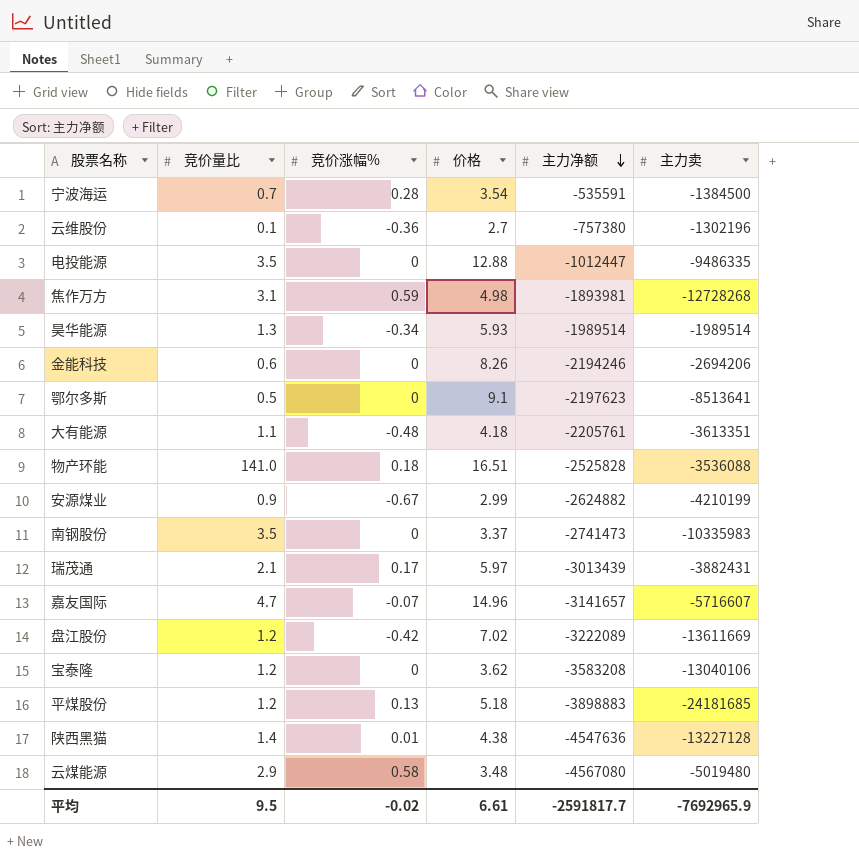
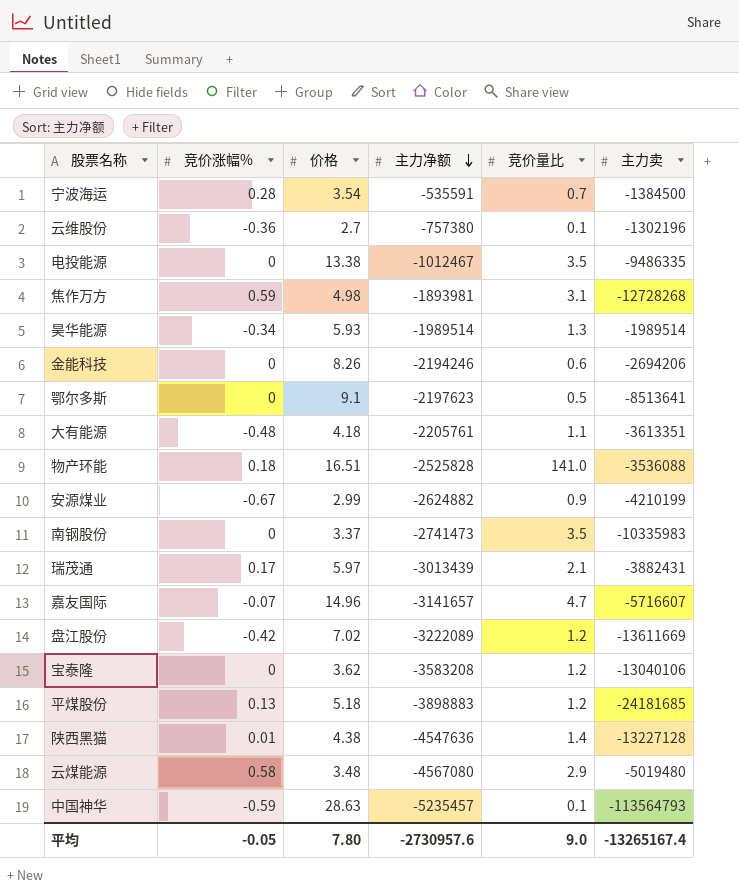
column 竞价量比 | position: 2 -> 5
电投能源 | 价格: 12.88 -> 13.38
电投能源 | 主力净额: -1012447 -> -1012467
row 中国神华: none -> -0.59 | 28.63 | -5235457 | 0.1 | -113564793
平均 | 竞价涨幅%: -0.02 -> -0.05
平均 | 价格: 6.61 -> 7.80
平均 | 主力净额: -2591817.7 -> -2730957.6
平均 | 竞价量比: 9.5 -> 9.0
平均 | 主力卖: -7692965.9 -> -13265167.4

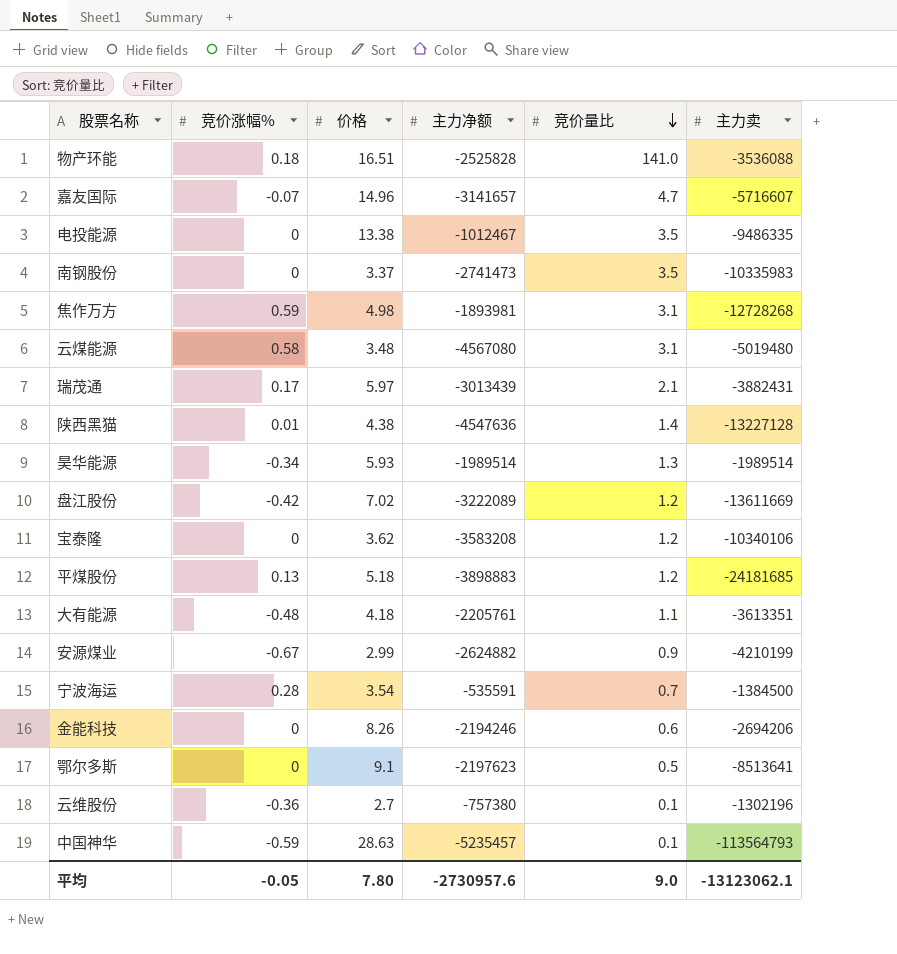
row order: 主力净额 descending -> 竞价量比 descending
云煤能源 | 竞价量比: 2.9 -> 3.1
宝泰隆 | 主力卖: -13040106 -> -10340106
平均 | 主力卖: -13265167.4 -> -13123062.1

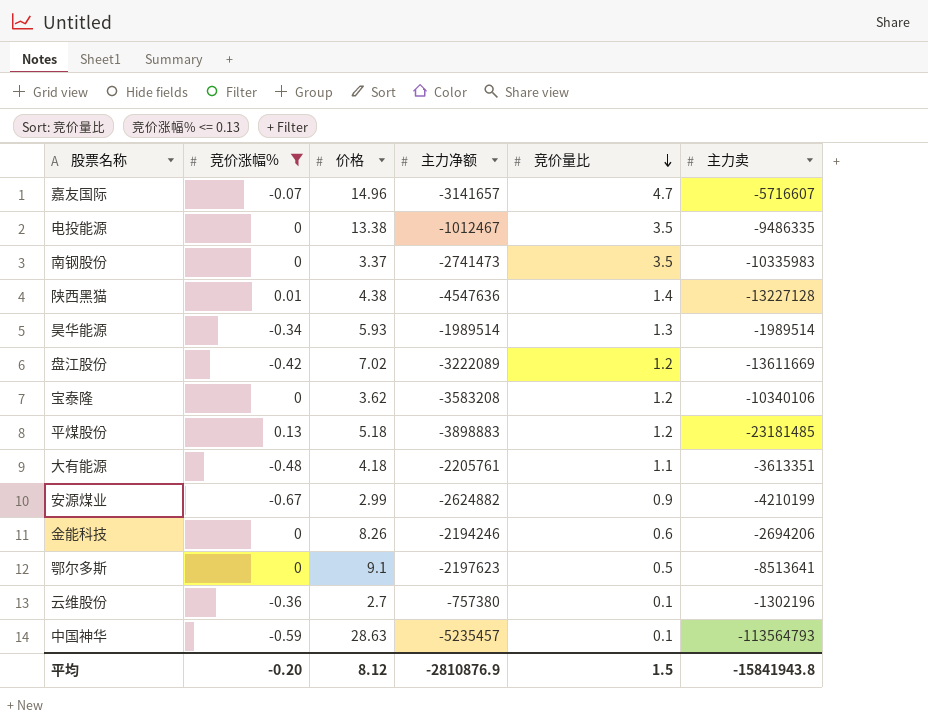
filter: none -> 竞价涨幅% <= 0.13
平煤股份 | 主力卖: -24181685 -> -23181485
平均 | 竞价涨幅%: -0.05 -> -0.20
平均 | 价格: 7.80 -> 8.12
平均 | 主力净额: -2730957.6 -> -2810876.9
平均 | 竞价量比: 9.0 -> 1.5
平均 | 主力卖: -13123062.1 -> -15841943.8

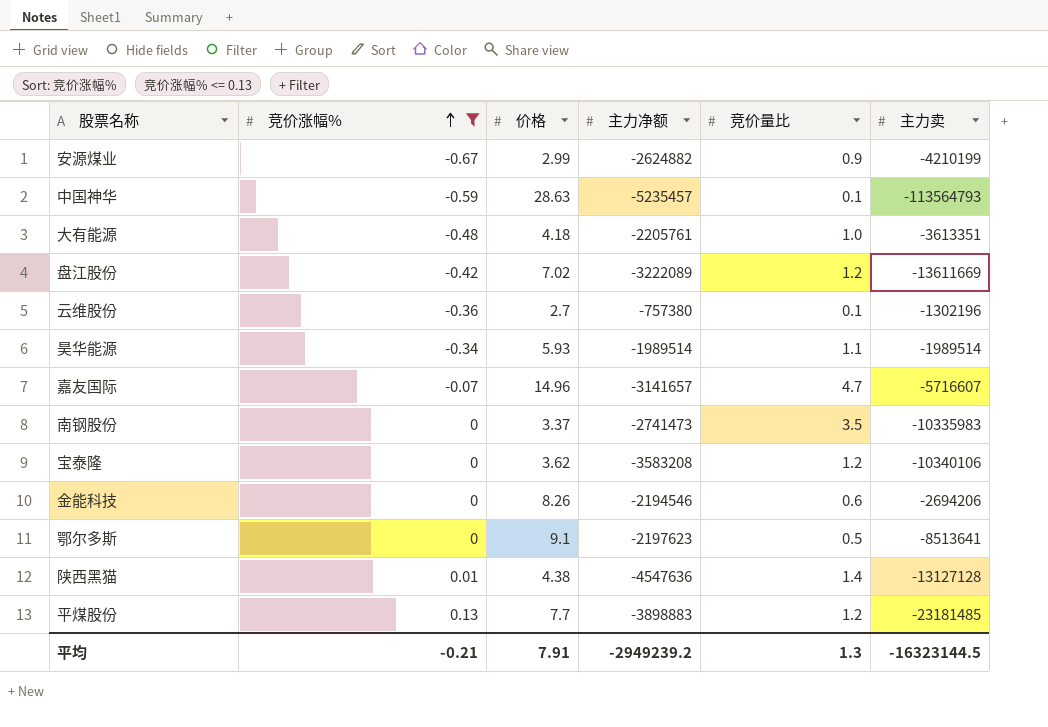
row order: 竞价量比 descending -> 竞价涨幅% ascending
row 电投能源: 0 | 13.38 | -1012467 | 3.5 | -9486335 -> none
大有能源 | 竞价量比: 1.1 -> 1.0
昊华能源 | 竞价量比: 1.3 -> 1.1
金能科技 | 主力净额: -2194246 -> -2194546
陕西黑猫 | 主力卖: -13227128 -> -13127128
平煤股份 | 价格: 5.18 -> 7.7
平均 | 竞价涨幅%: -0.20 -> -0.21
平均 | 价格: 8.12 -> 7.91
平均 | 主力净额: -2810876.9 -> -2949239.2
平均 | 竞价量比: 1.5 -> 1.3
平均 | 主力卖: -15841943.8 -> -16323144.5

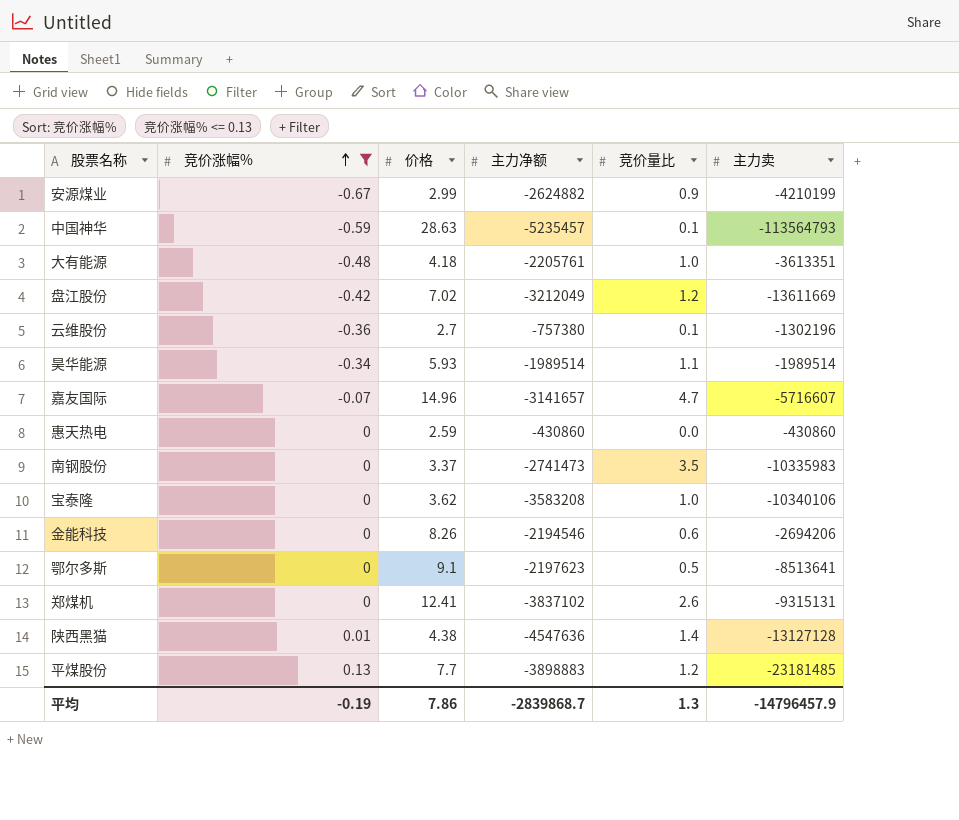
盘江股份 | 主力净额: -3222089 -> -3212049
row 惠天热电: none -> 0 | 2.59 | -430860 | 0.0 | -430860
宝泰隆 | 竞价量比: 1.2 -> 1.0
row 郑煤机: none -> 0 | 12.41 | -3837102 | 2.6 | -9315131
平均 | 竞价涨幅%: -0.21 -> -0.19
平均 | 价格: 7.91 -> 7.86
平均 | 主力净额: -2949239.2 -> -2839868.7
平均 | 主力卖: -16323144.5 -> -14796457.9

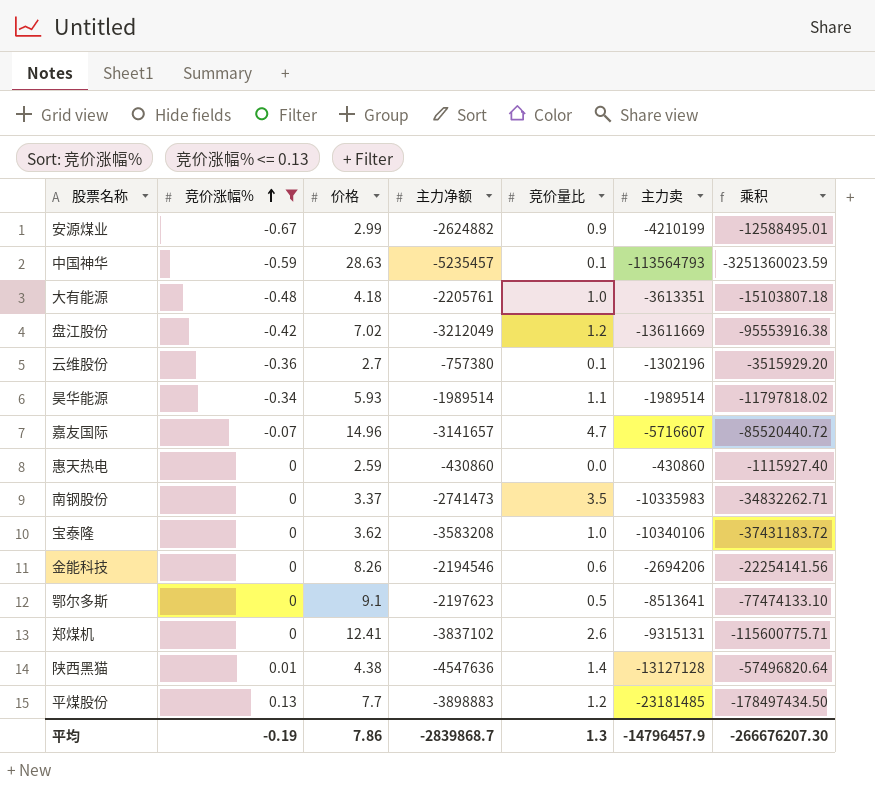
column 乘积 | formula: none -> [价格] * [主力卖]

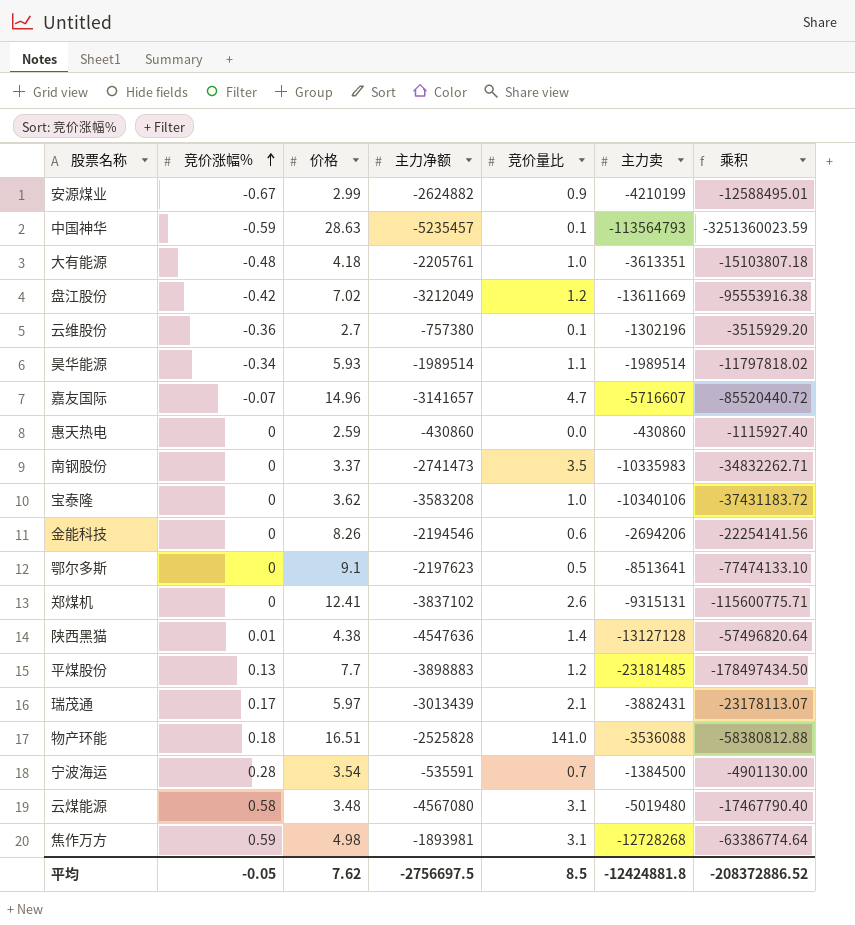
filter: 竞价涨幅% <= 0.13 -> none
平均 | 竞价涨幅%: -0.19 -> -0.05
平均 | 价格: 7.86 -> 7.62
平均 | 主力净额: -2839868.7 -> -2756697.5
平均 | 竞价量比: 1.3 -> 8.5
平均 | 主力卖: -14796457.9 -> -12424881.8
平均 | 乘积: -266676207.30 -> -208372886.52

